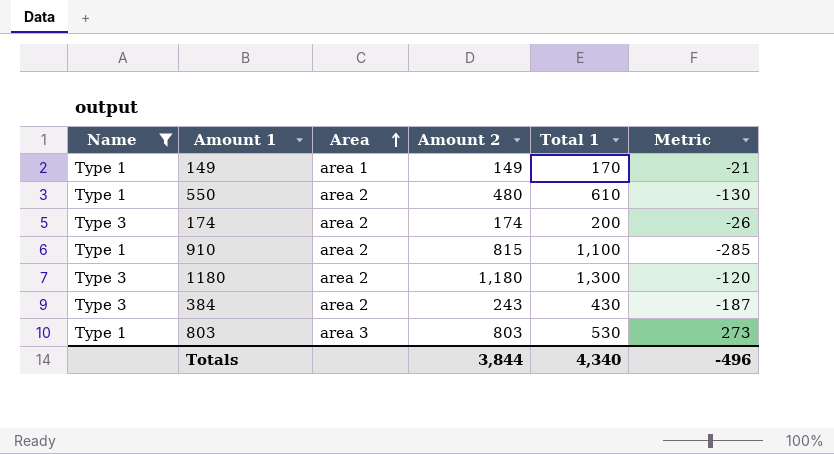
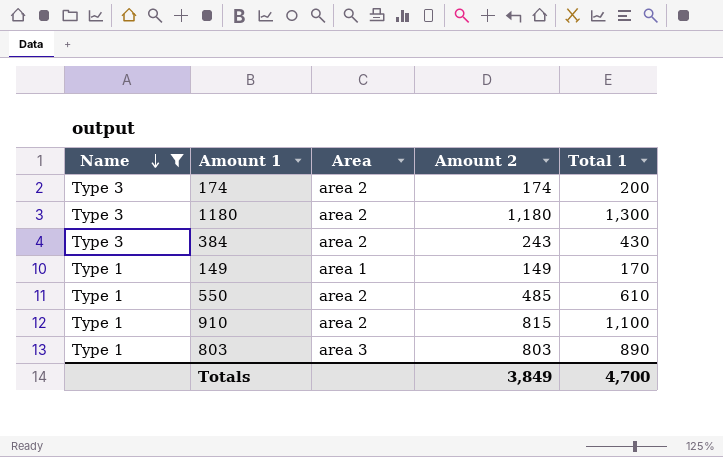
row order: Area ascending -> Name descending
column Metric | formula: [Amount 2] - [Total 1] -> none
550 | Amount 2: 480 -> 485
803 | Total 1: 530 -> 890
Totals | Amount 2: 3,844 -> 3,849
Totals | Total 1: 4,340 -> 4,700

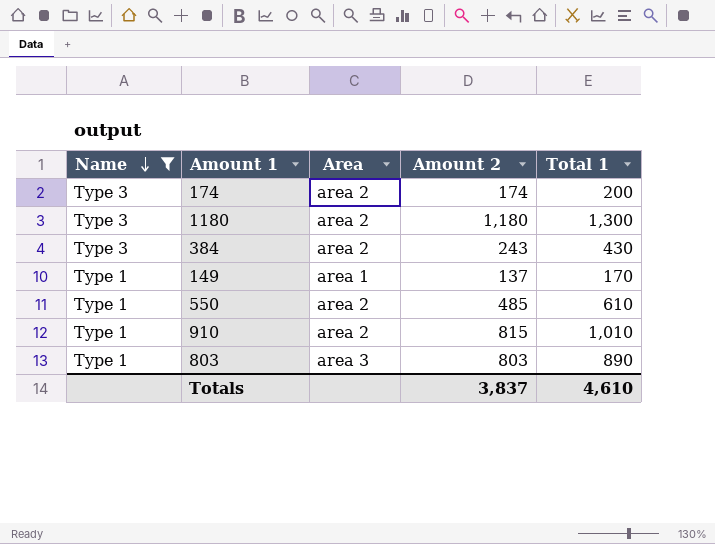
149 | Amount 2: 149 -> 137
910 | Total 1: 1,100 -> 1,010
Totals | Amount 2: 3,849 -> 3,837
Totals | Total 1: 4,700 -> 4,610

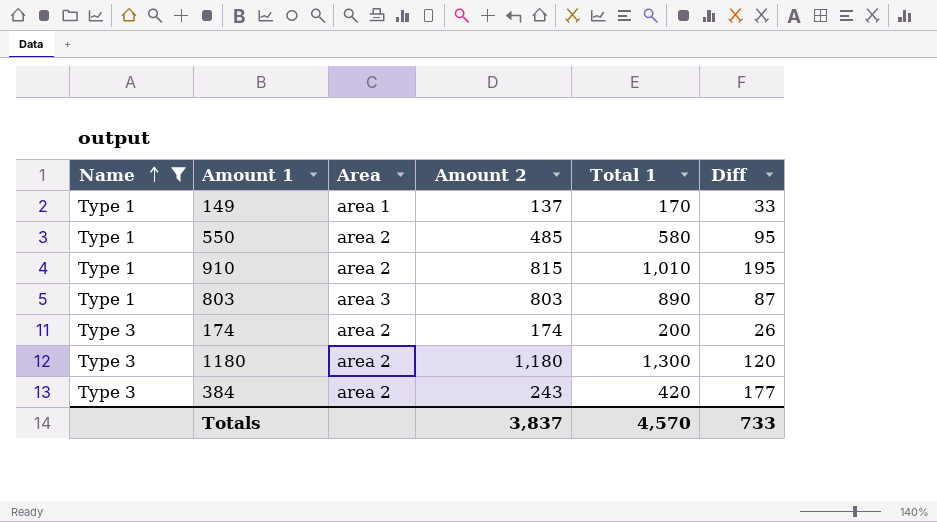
row order: Name descending -> Name ascending
column Diff | formula: none -> [Total 1] - [Amount 2]
550 | Total 1: 610 -> 580
384 | Total 1: 430 -> 420
Totals | Total 1: 4,610 -> 4,570

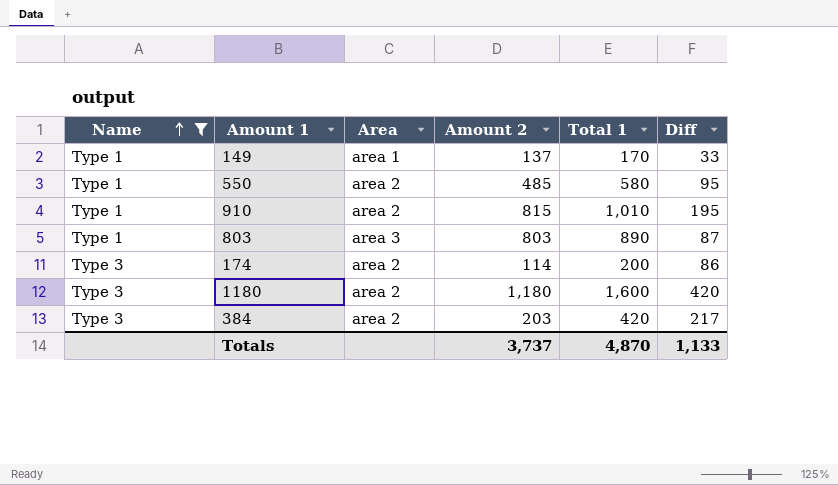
174 | Amount 2: 174 -> 114
174 | Diff: 26 -> 86
1180 | Total 1: 1,300 -> 1,600
1180 | Diff: 120 -> 420
384 | Amount 2: 243 -> 203
384 | Diff: 177 -> 217
Totals | Amount 2: 3,837 -> 3,737
Totals | Total 1: 4,570 -> 4,870
Totals | Diff: 733 -> 1,133

